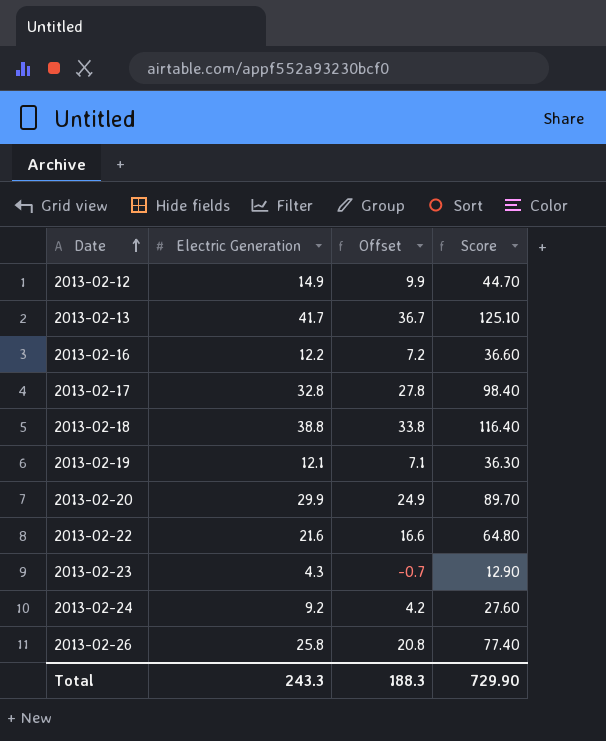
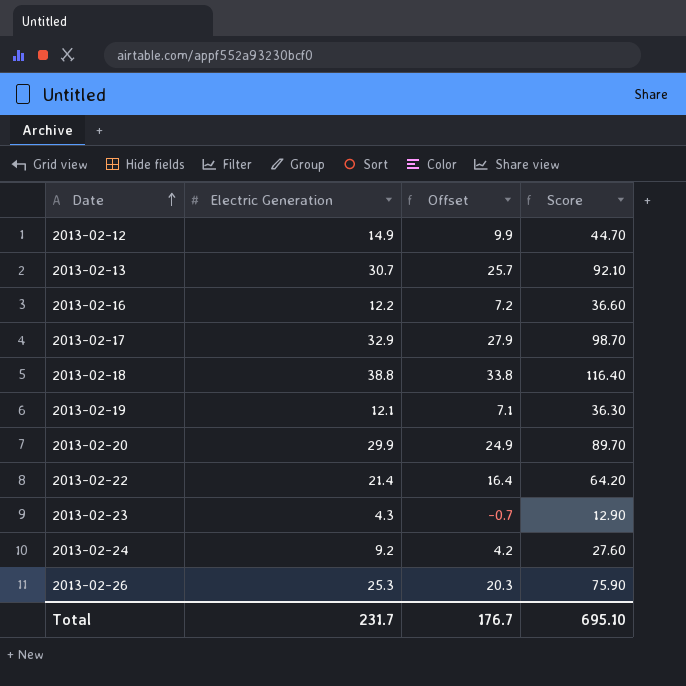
2013-02-13 | Electric Generation: 41.7 -> 30.7
2013-02-13 | Offset: 36.7 -> 25.7
2013-02-13 | Score: 125.10 -> 92.10
2013-02-17 | Electric Generation: 32.8 -> 32.9
2013-02-17 | Offset: 27.8 -> 27.9
2013-02-17 | Score: 98.40 -> 98.70
2013-02-22 | Electric Generation: 21.6 -> 21.4
2013-02-22 | Offset: 16.6 -> 16.4
2013-02-22 | Score: 64.80 -> 64.20
2013-02-26 | Electric Generation: 25.8 -> 25.3
2013-02-26 | Offset: 20.8 -> 20.3
2013-02-26 | Score: 77.40 -> 75.90
Total | Electric Generation: 243.3 -> 231.7
Total | Offset: 188.3 -> 176.7
Total | Score: 729.90 -> 695.10

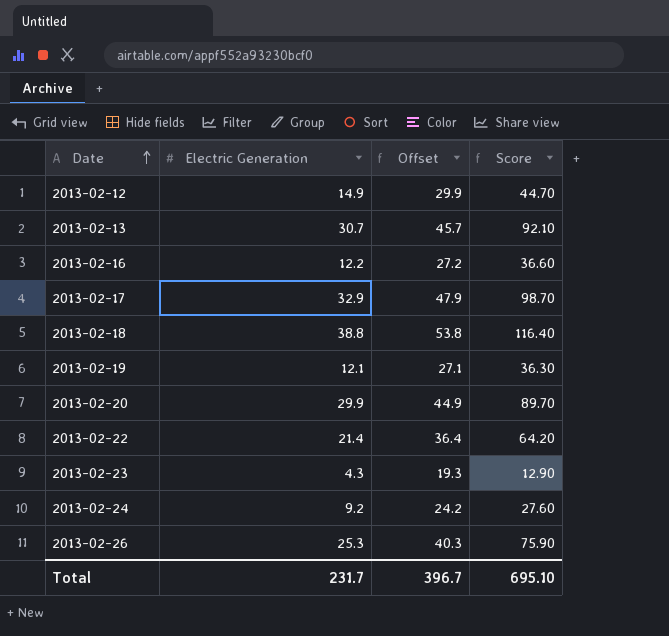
column Offset | formula: [Electric Generation] - 5 -> [Electric Generation] + 15
Total | Offset: 176.7 -> 396.7

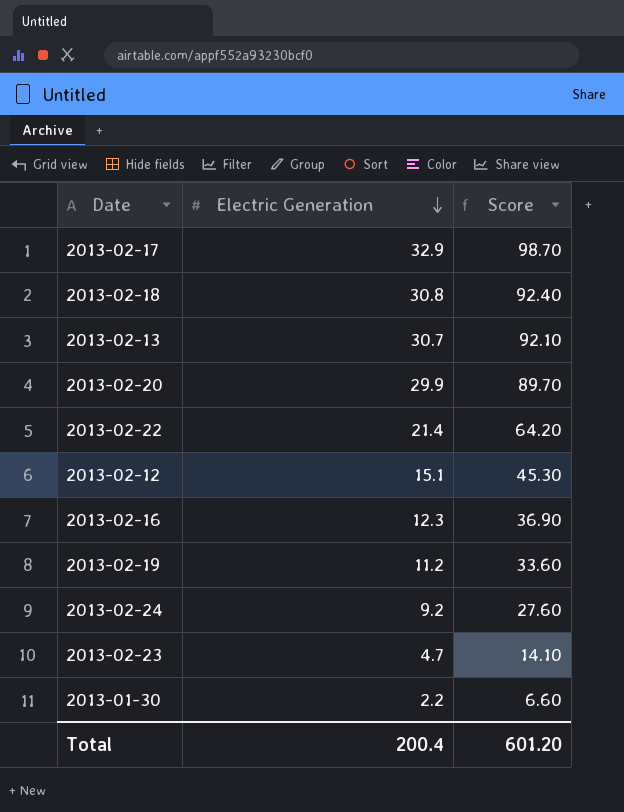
row order: Date ascending -> Electric Generation descending
column Offset | formula: [Electric Generation] + 15 -> none
row 2013-02-26: 25.3 | 40.3 | 75.90 -> none
2013-02-18 | Electric Generation: 38.8 -> 30.8
2013-02-18 | Score: 116.40 -> 92.40
2013-02-12 | Electric Generation: 14.9 -> 15.1
2013-02-12 | Score: 44.70 -> 45.30
2013-02-16 | Electric Generation: 12.2 -> 12.3
2013-02-16 | Score: 36.60 -> 36.90
2013-02-19 | Electric Generation: 12.1 -> 11.2
2013-02-19 | Score: 36.30 -> 33.60
2013-02-23 | Electric Generation: 4.3 -> 4.7
2013-02-23 | Score: 12.90 -> 14.10
row 2013-01-30: none -> 2.2 | 6.60
Total | Electric Generation: 231.7 -> 200.4
Total | Score: 695.10 -> 601.20

